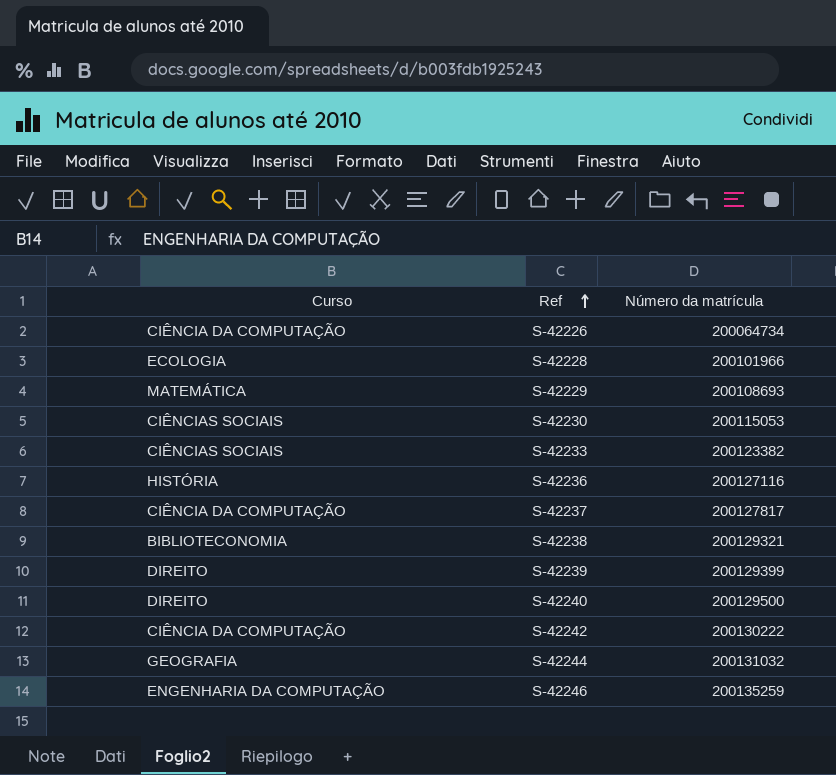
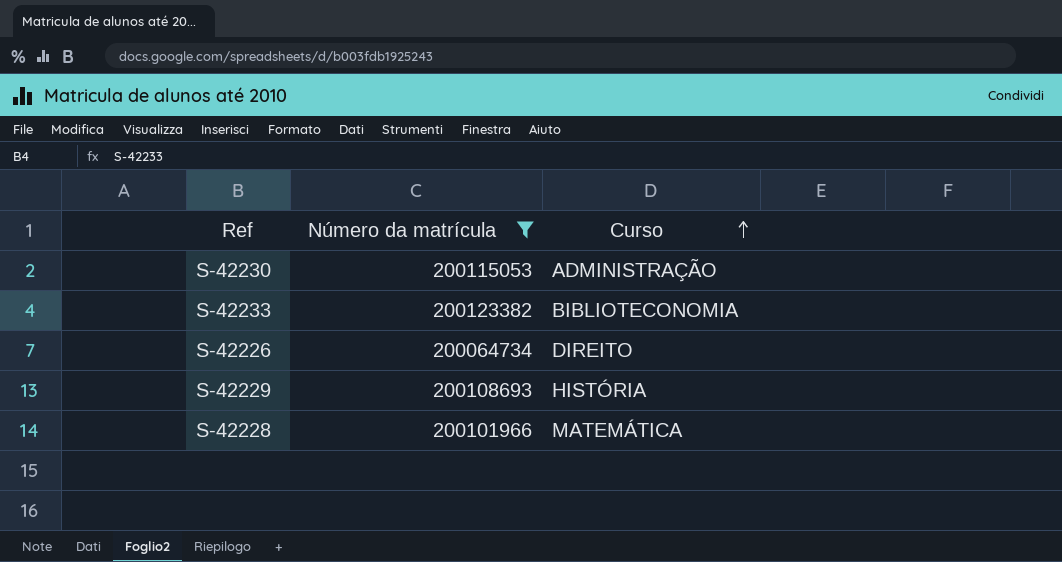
filter: none -> Número da matrícula <= 200123382
row order: Ref ascending -> Curso ascending
column Curso | position: 1 -> 3
S-42230 | Curso: CIÊNCIAS SOCIAIS -> ADMINISTRAÇÃO
S-42233 | Curso: CIÊNCIAS SOCIAIS -> BIBLIOTECONOMIA
S-42226 | Curso: CIÊNCIA DA COMPUTAÇÃO -> DIREITO
S-42229 | Curso: MATEMÁTICA -> HISTÓRIA
S-42228 | Curso: ECOLOGIA -> MATEMÁTICA

